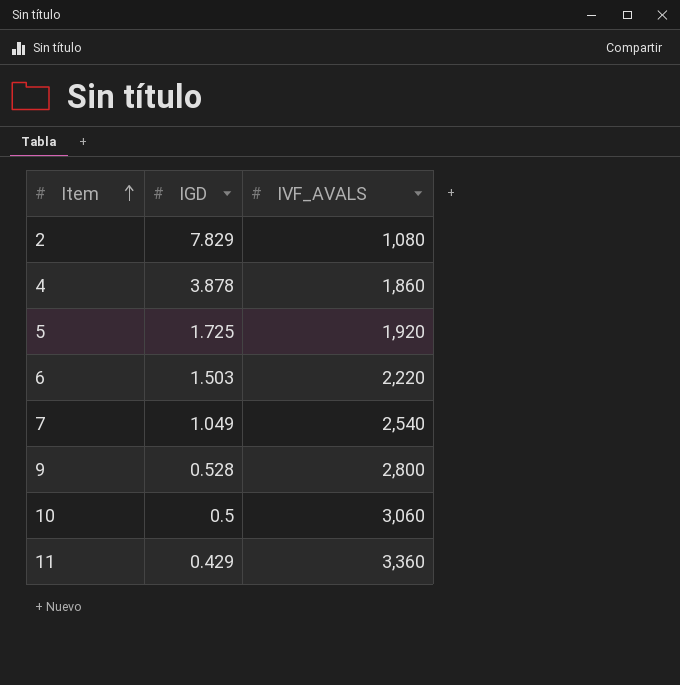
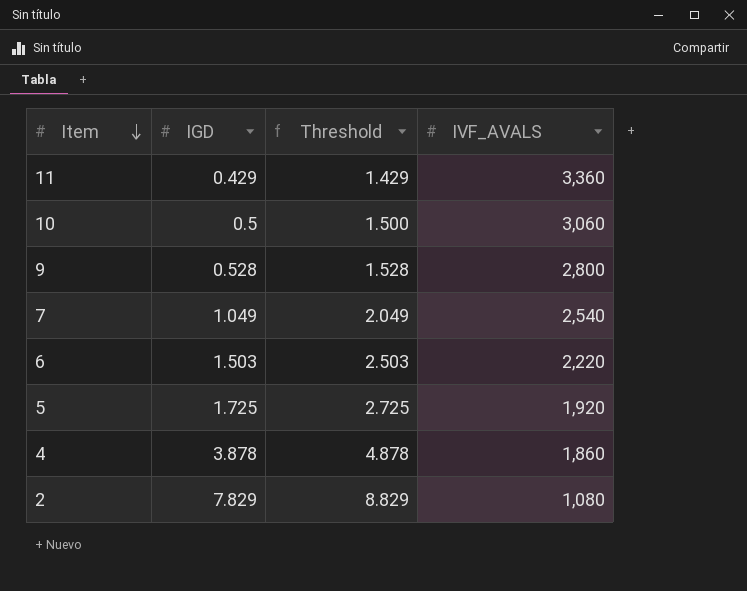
row order: Item ascending -> Item descending
column Threshold | formula: none -> [IGD] + 1

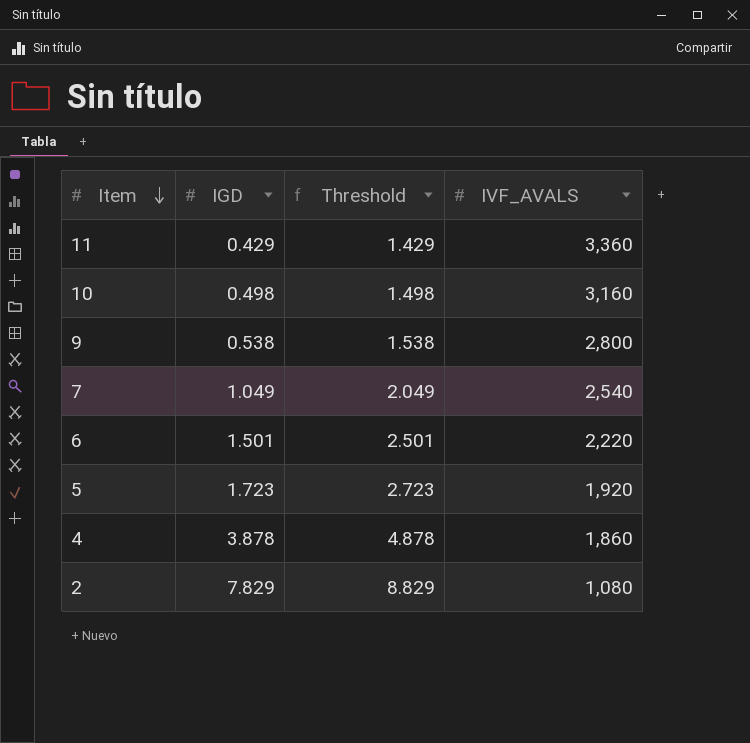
10 | IGD: 0.5 -> 0.498
10 | Threshold: 1.500 -> 1.498
10 | IVF_AVALS: 3,060 -> 3,160
9 | IGD: 0.528 -> 0.538
9 | Threshold: 1.528 -> 1.538
6 | IGD: 1.503 -> 1.501
6 | Threshold: 2.503 -> 2.501
5 | IGD: 1.725 -> 1.723
5 | Threshold: 2.725 -> 2.723

